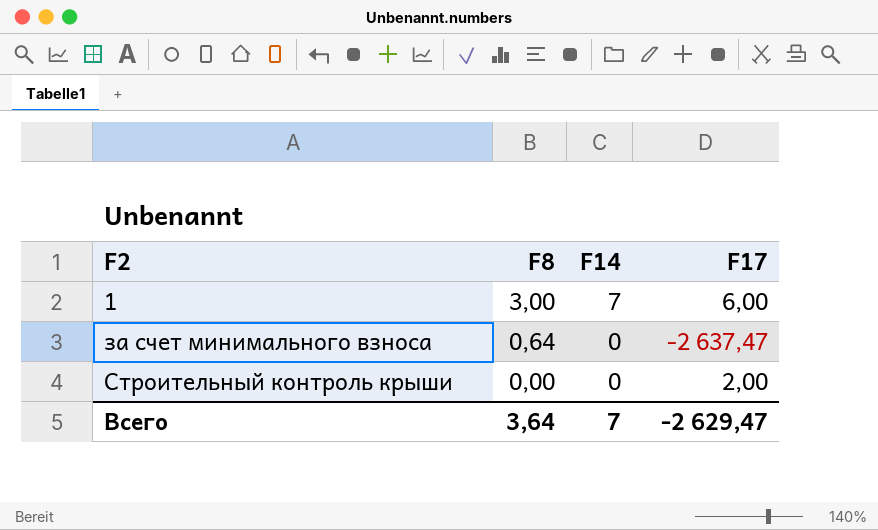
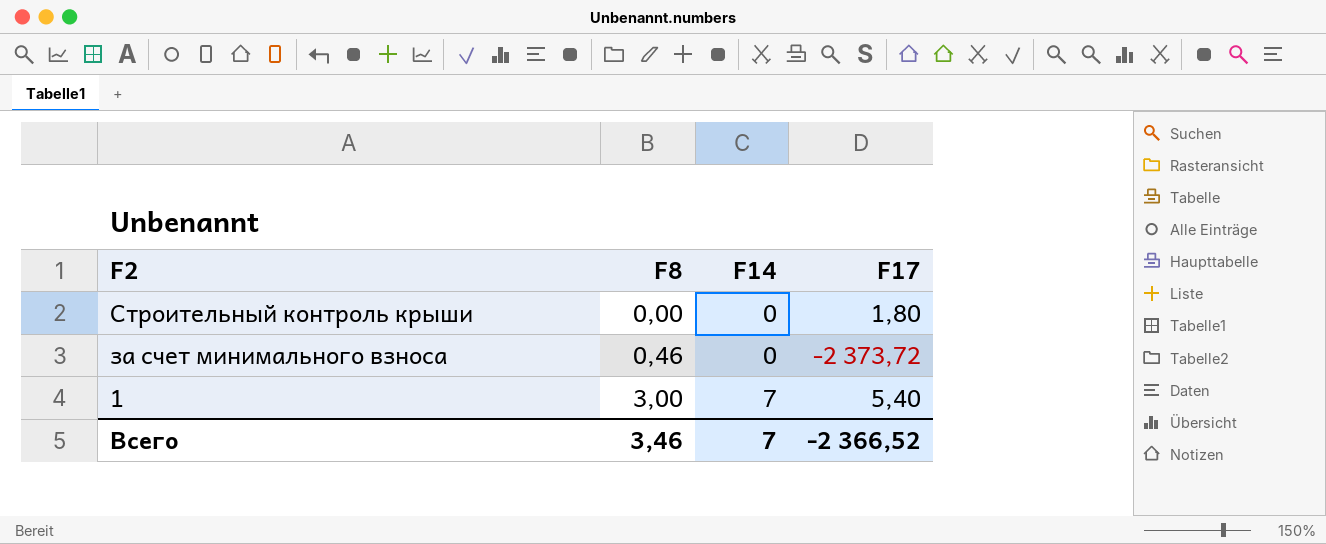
row order: F2 ascending -> F2 descending
Строительный контроль крыши | F17: 2,00 -> 1,80
за счет минимального взноса | F8: 0,64 -> 0,46
за счет минимального взноса | F17: -2 637,47 -> -2 373,72
1 | F17: 6,00 -> 5,40
Всего | F8: 3,64 -> 3,46
Всего | F17: -2 629,47 -> -2 366,52

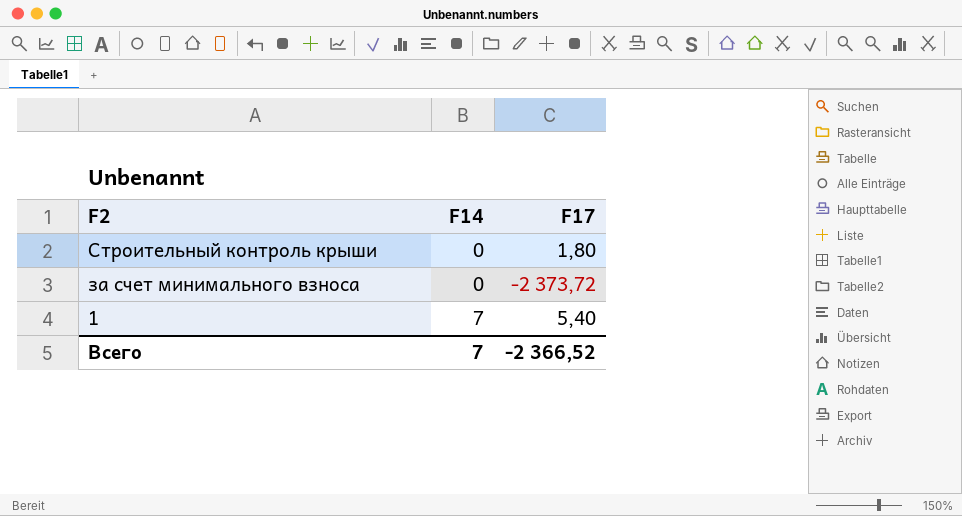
column F8 | position: 2 -> none

